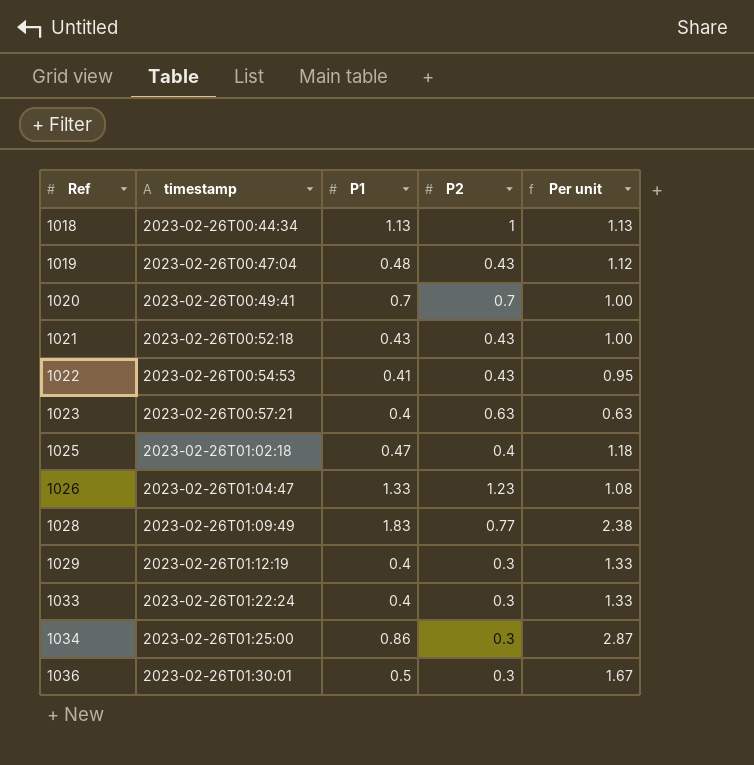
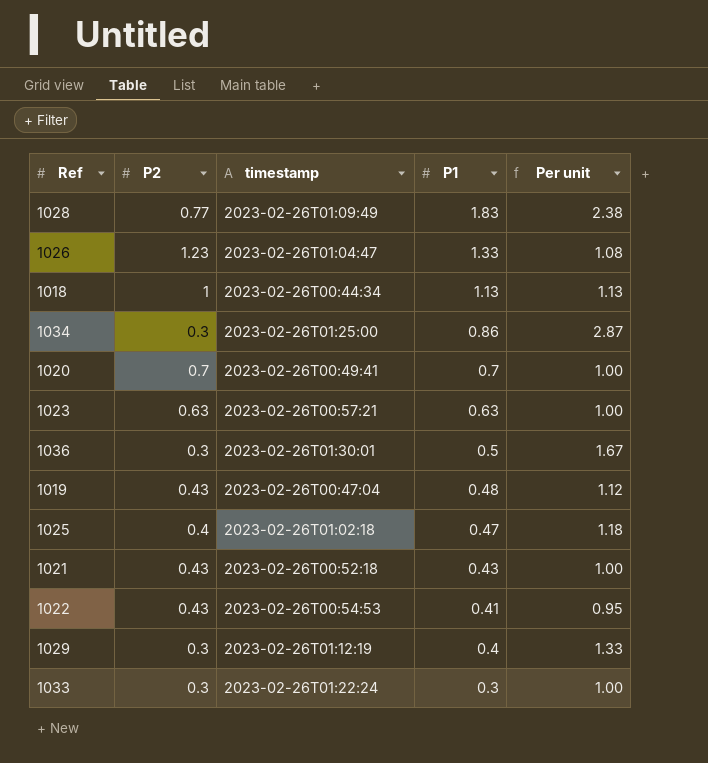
row order: Ref ascending -> P1 descending
column P2 | position: 4 -> 2
1023 | P1: 0.4 -> 0.63
1023 | Per unit: 0.63 -> 1.00
1033 | P1: 0.4 -> 0.3
1033 | Per unit: 1.33 -> 1.00

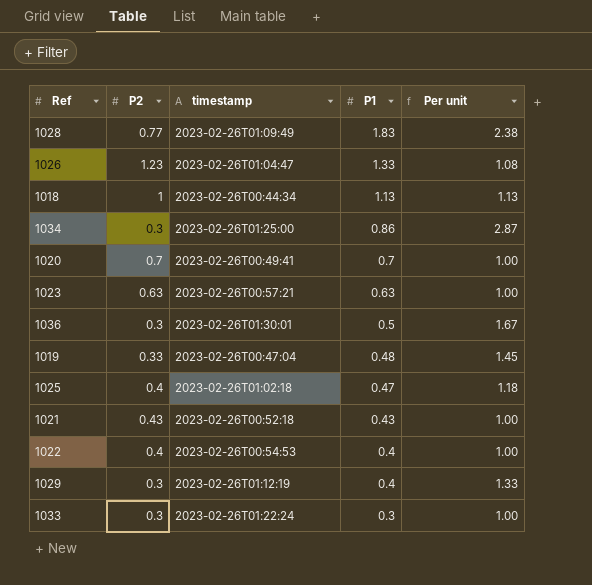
1019 | P2: 0.43 -> 0.33
1019 | Per unit: 1.12 -> 1.45
1022 | P2: 0.43 -> 0.4
1022 | P1: 0.41 -> 0.4
1022 | Per unit: 0.95 -> 1.00

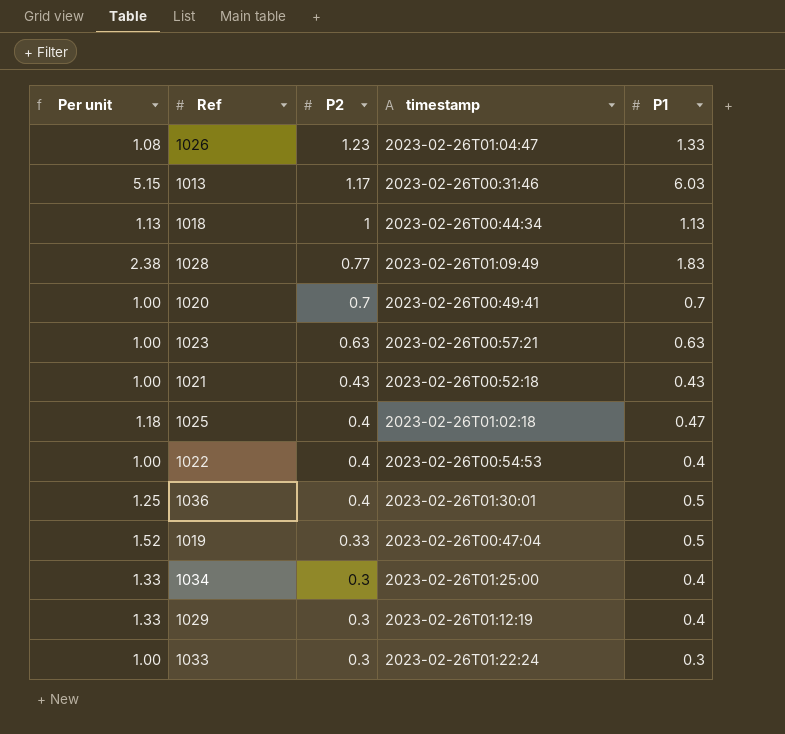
row order: P1 descending -> P2 descending
column Per unit | position: 5 -> 1
row 1013: none -> 5.15 | 1.17 | 2023-02-26T00:31:46 | 6.03
1036 | Per unit: 1.67 -> 1.25
1036 | P2: 0.3 -> 0.4
1019 | Per unit: 1.45 -> 1.52
1019 | P1: 0.48 -> 0.5
1034 | Per unit: 2.87 -> 1.33
1034 | P1: 0.86 -> 0.4

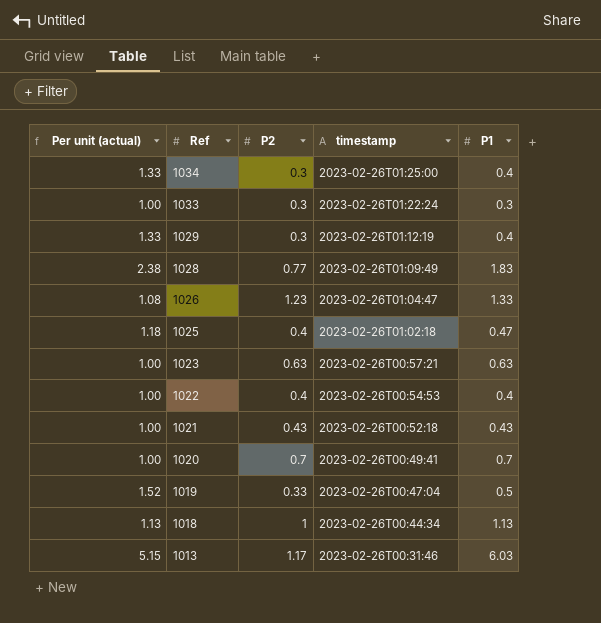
row order: P2 descending -> Ref descending
column name: Per unit -> Per unit (actual)
row 1036: 1.25 | 0.4 | 2023-02-26T01:30:01 | 0.5 -> none

